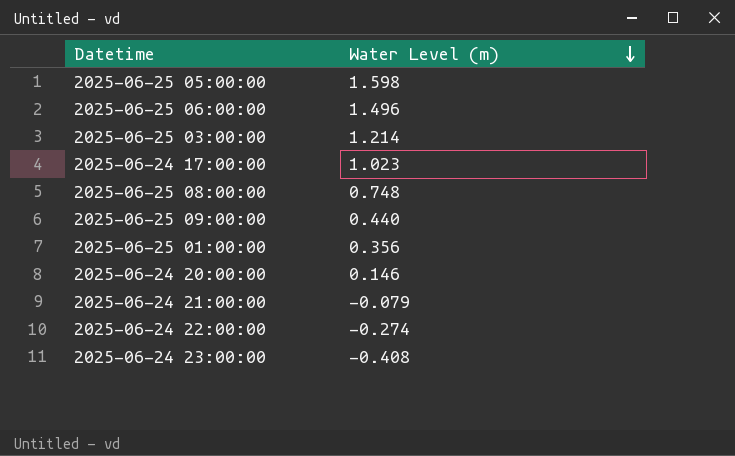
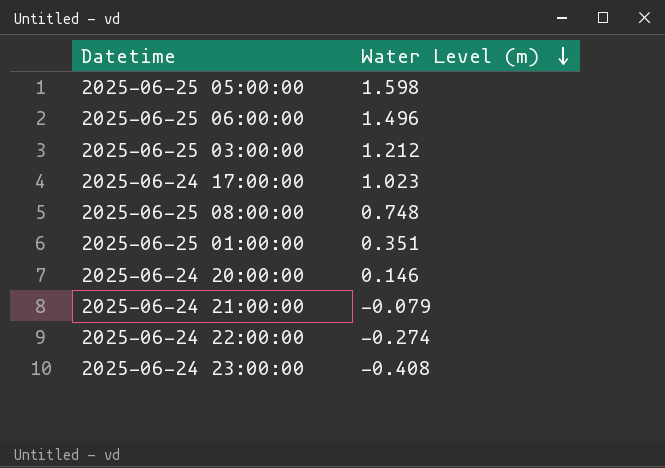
row 2025-06-25 09:00:00: 0.440 -> none
2025-06-25 03:00:00 | Water Level (m): 1.214 -> 1.212
2025-06-25 01:00:00 | Water Level (m): 0.356 -> 0.351

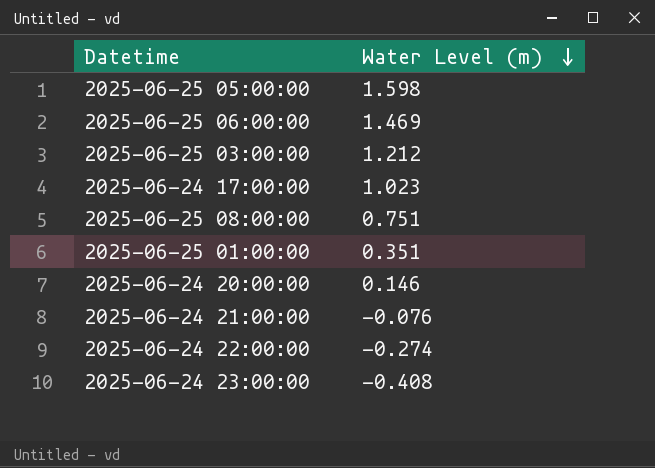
2025-06-25 06:00:00 | Water Level (m): 1.496 -> 1.469
2025-06-25 08:00:00 | Water Level (m): 0.748 -> 0.751
2025-06-24 21:00:00 | Water Level (m): -0.079 -> -0.076

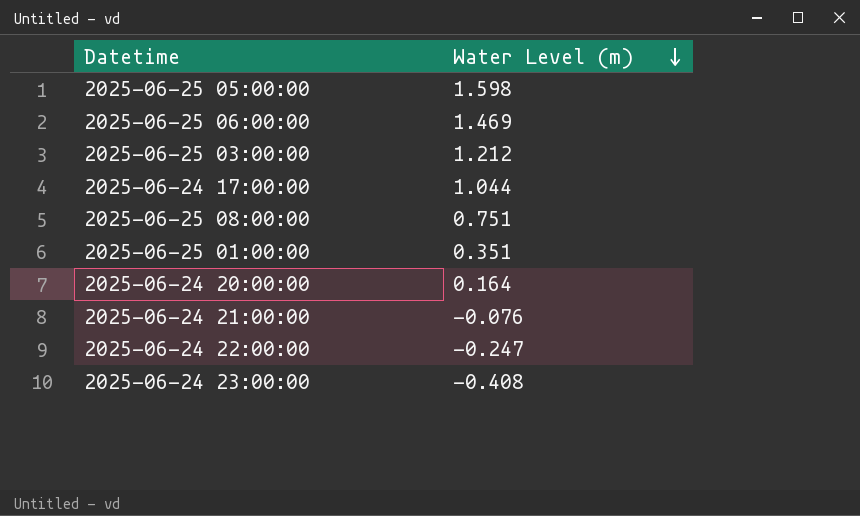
2025-06-24 17:00:00 | Water Level (m): 1.023 -> 1.044
2025-06-24 20:00:00 | Water Level (m): 0.146 -> 0.164
2025-06-24 22:00:00 | Water Level (m): -0.274 -> -0.247

